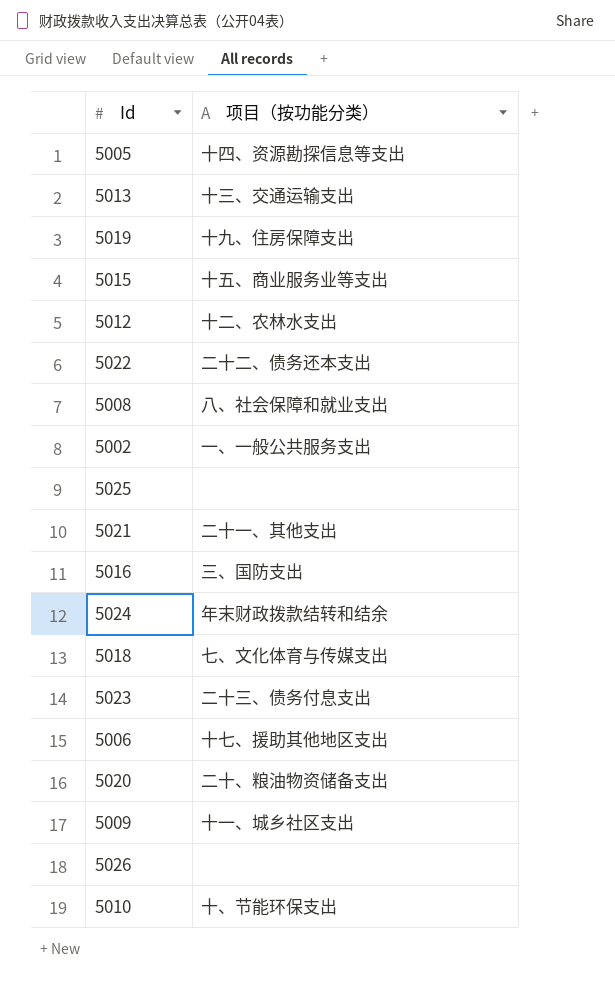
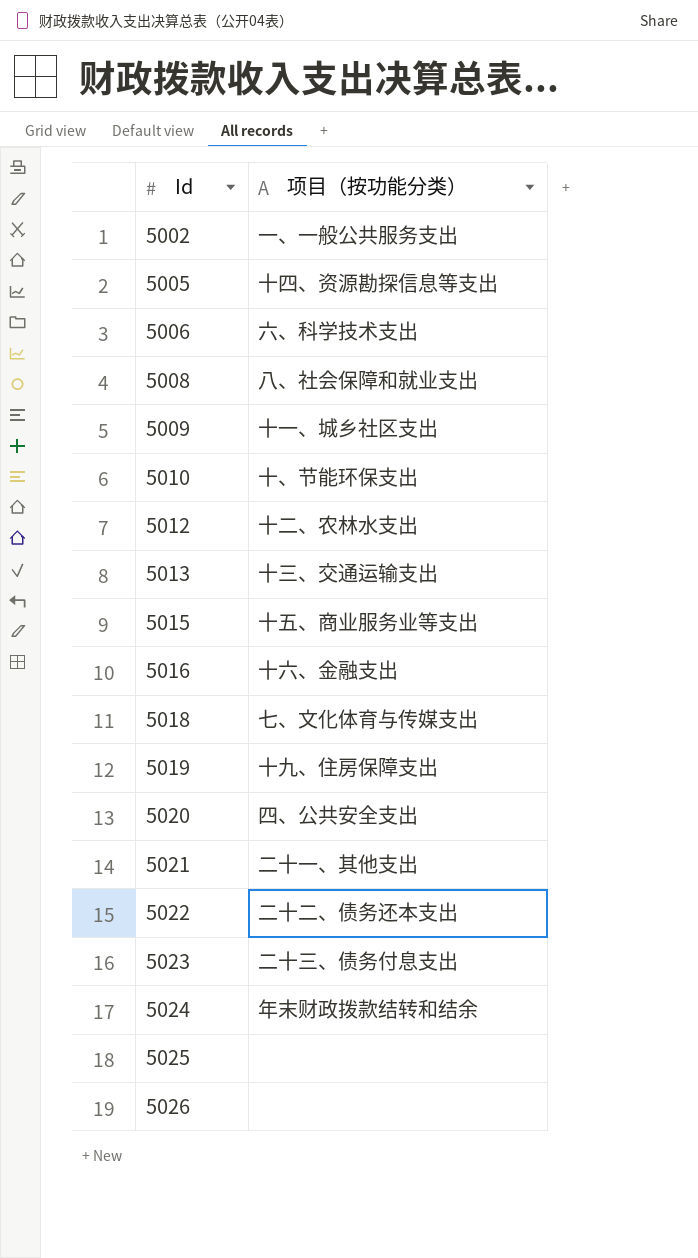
row order: none -> Id ascending
5006 | 项目（按功能分类）: 十七、援助其他地区支出 -> 六、科学技术支出
5016 | 项目（按功能分类）: 三、国防支出 -> 十六、金融支出
5020 | 项目（按功能分类）: 二十、粮油物资储备支出 -> 四、公共安全支出

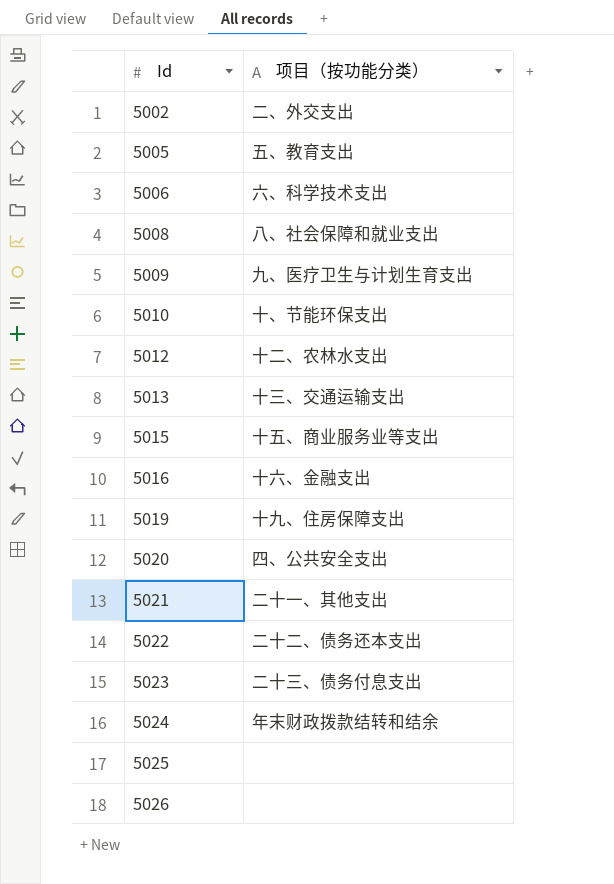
row 5018: 七、文化体育与传媒支出 -> none
5002 | 项目（按功能分类）: 一、一般公共服务支出 -> 二、外交支出
5005 | 项目（按功能分类）: 十四、资源勘探信息等支出 -> 五、教育支出
5009 | 项目（按功能分类）: 十一、城乡社区支出 -> 九、医疗卫生与计划生育支出

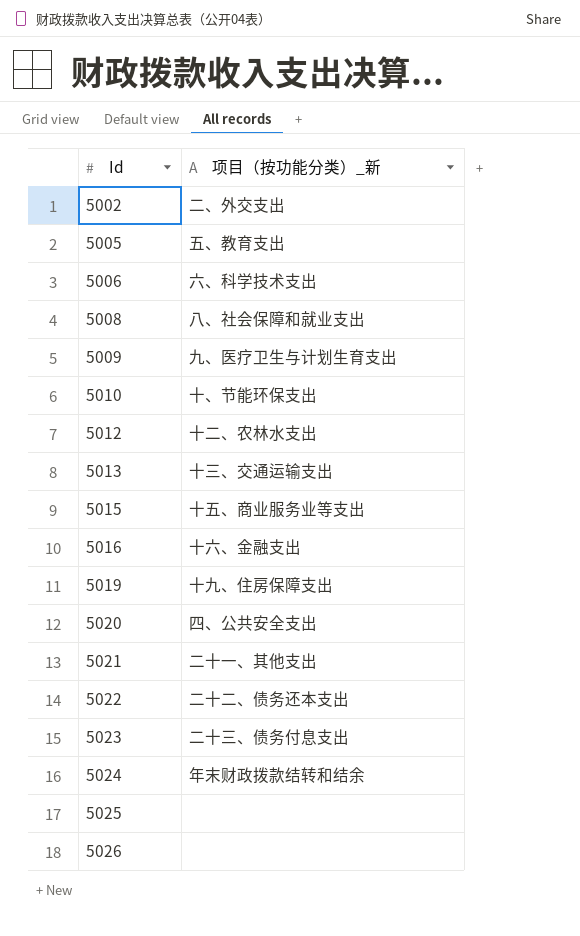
column name: 项目（按功能分类） -> 项目（按功能分类）_新

